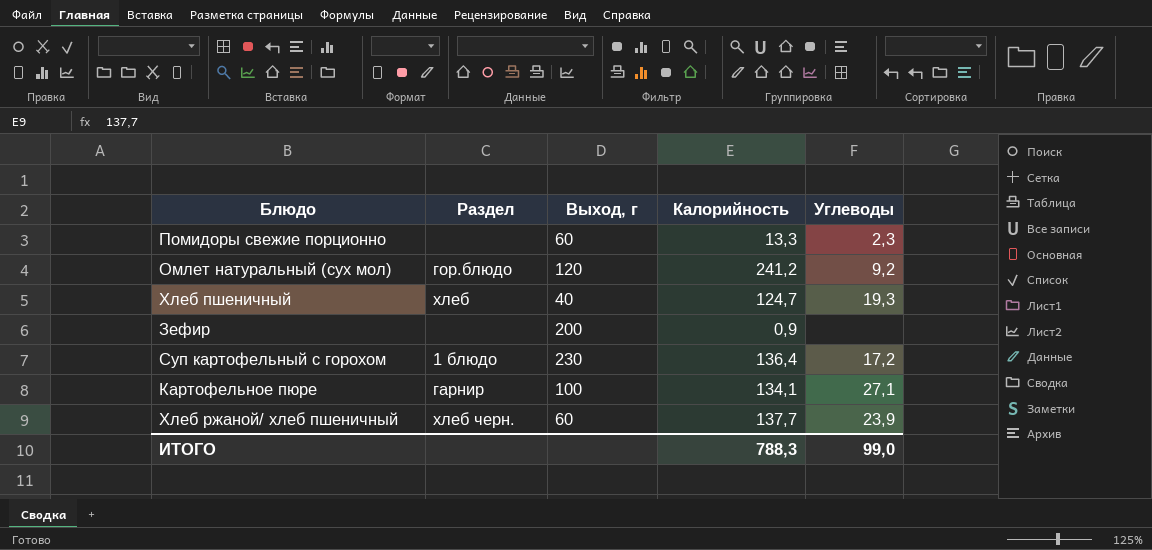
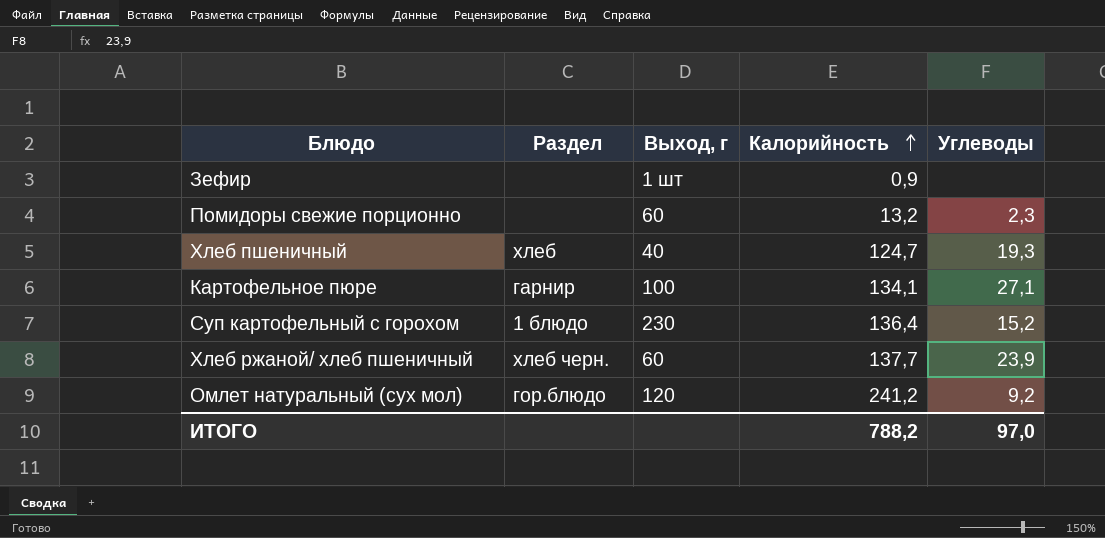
row order: none -> Калорийность ascending
Зефир | Выход, г: 200 -> 1 шт
Помидоры свежие порционно | Калорийность: 13,3 -> 13,2
Суп картофельный с горохом | Углеводы: 17,2 -> 15,2
ИТОГО | Калорийность: 788,3 -> 788,2
ИТОГО | Углеводы: 99,0 -> 97,0

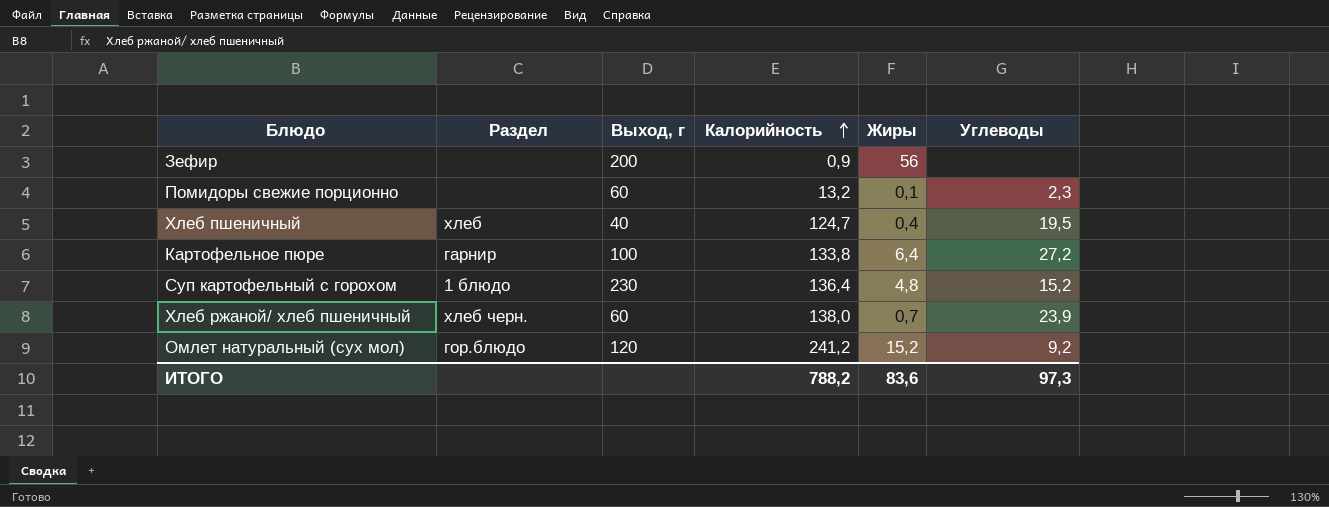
column Жиры | position: none -> 5
Зефир | Выход, г: 1 шт -> 200
Хлеб пшеничный | Углеводы: 19,3 -> 19,5
Картофельное пюре | Калорийность: 134,1 -> 133,8
Картофельное пюре | Углеводы: 27,1 -> 27,2
Хлеб ржаной/ хлеб пшеничный | Калорийность: 137,7 -> 138,0
ИТОГО | Углеводы: 97,0 -> 97,3

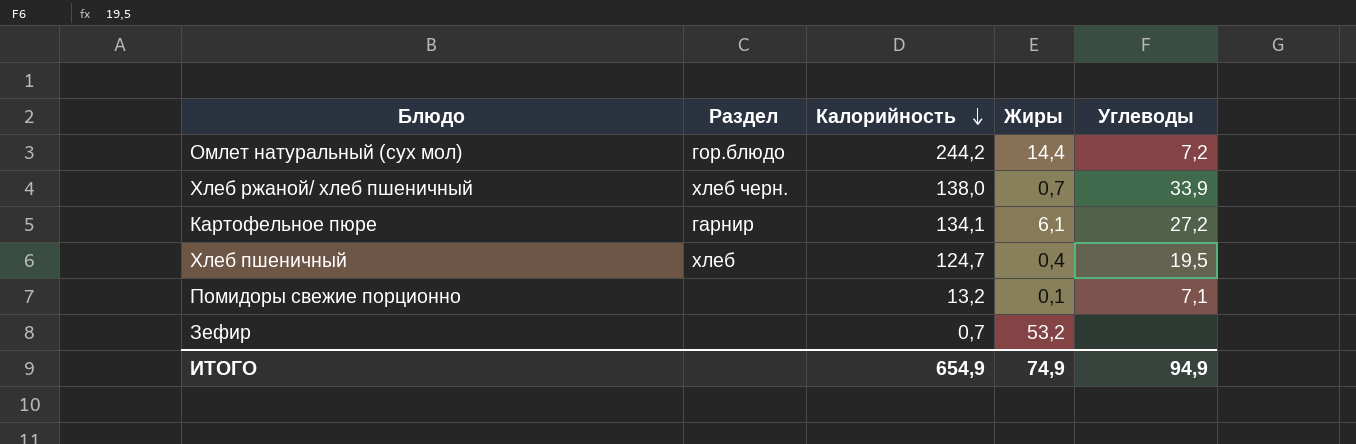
row order: Калорийность ascending -> Калорийность descending
column Выход, г | position: 3 -> none
row Суп картофельный с горохом: 1 блюдо | 230 | 136,4 | 4,8 | 15,2 -> none
Омлет натуральный (сух мол) | Калорийность: 241,2 -> 244,2
Омлет натуральный (сух мол) | Жиры: 15,2 -> 14,4
Омлет натуральный (сух мол) | Углеводы: 9,2 -> 7,2
Хлеб ржаной/ хлеб пшеничный | Углеводы: 23,9 -> 33,9
Картофельное пюре | Калорийность: 133,8 -> 134,1
Картофельное пюре | Жиры: 6,4 -> 6,1
Помидоры свежие порционно | Углеводы: 2,3 -> 7,1
Зефир | Калорийность: 0,9 -> 0,7
Зефир | Жиры: 56 -> 53,2
ИТОГО | Калорийность: 788,2 -> 654,9
ИТОГО | Жиры: 83,6 -> 74,9
ИТОГО | Углеводы: 97,3 -> 94,9

